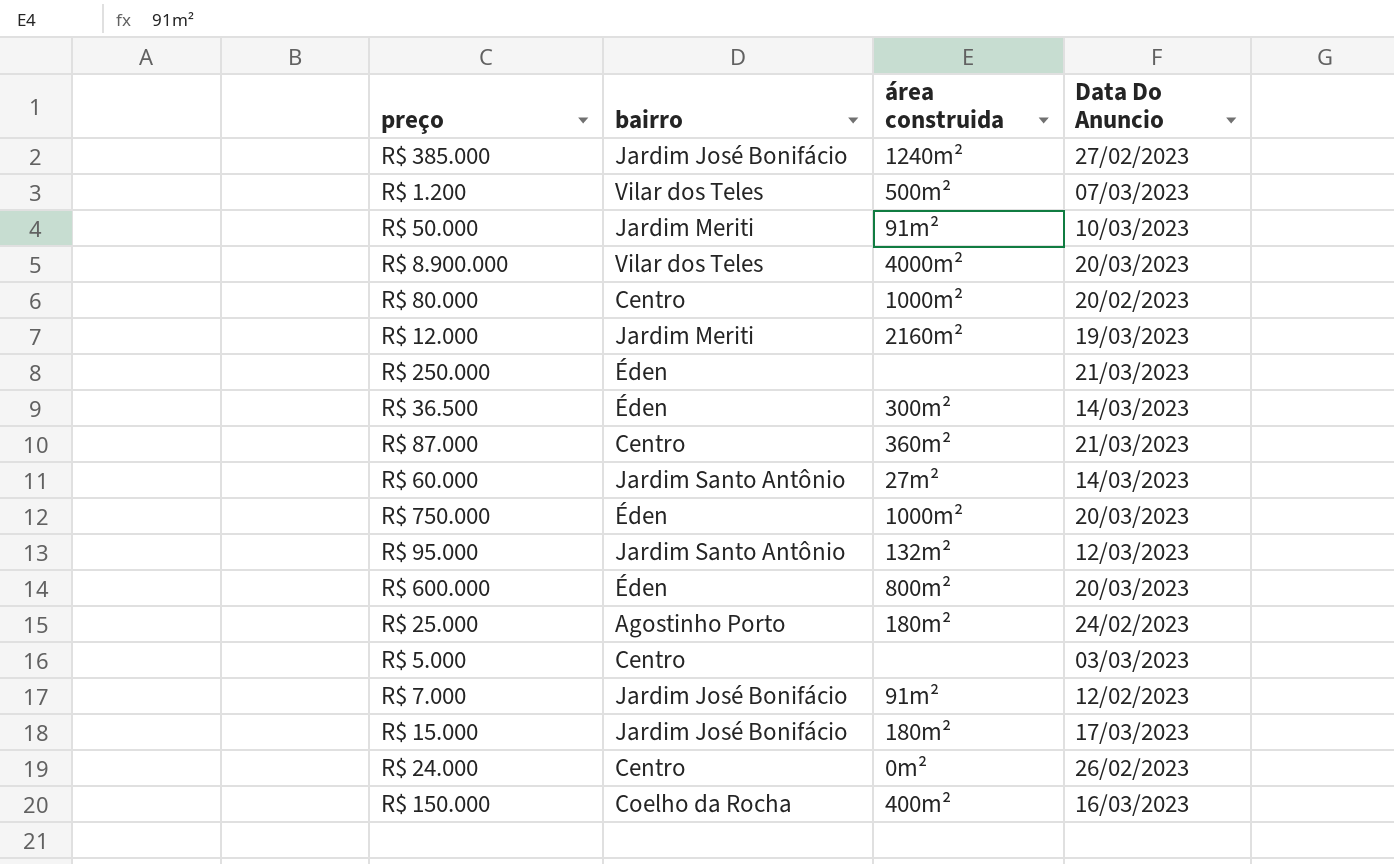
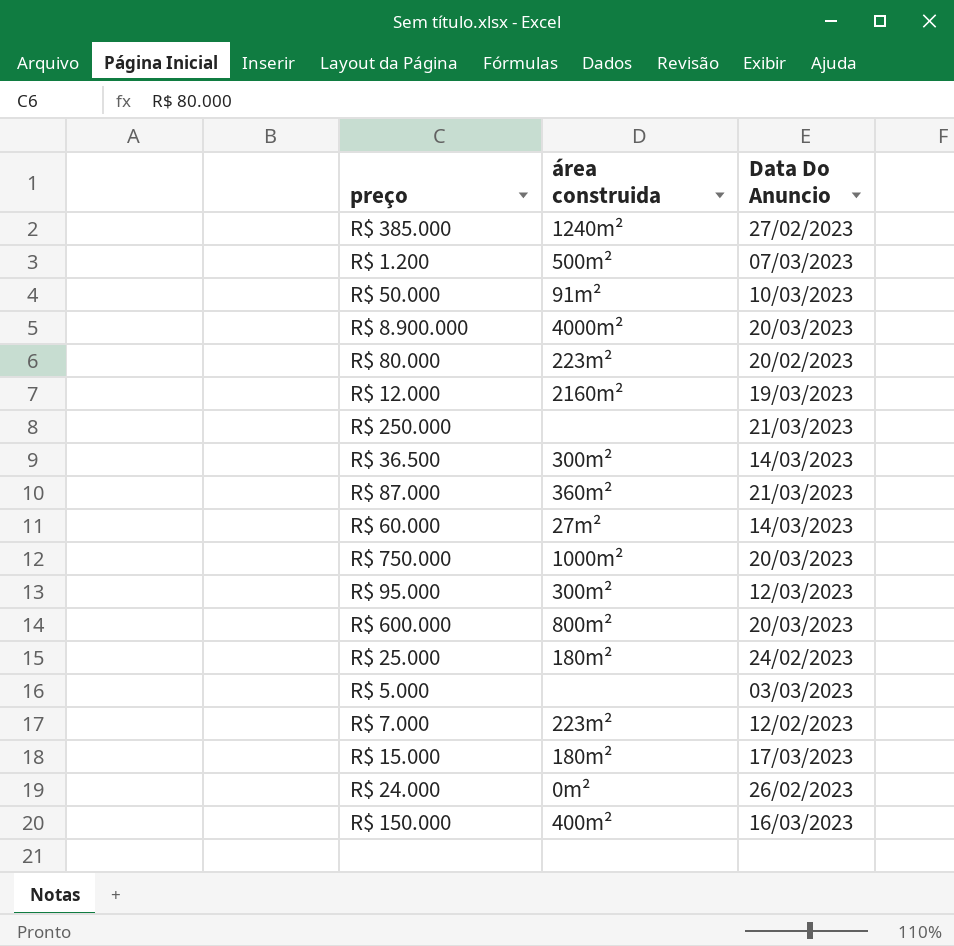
column bairro | position: 2 -> none
R$ 80.000 | área construida: 1000m² -> 223m²
R$ 95.000 | área construida: 132m² -> 300m²
R$ 7.000 | área construida: 91m² -> 223m²

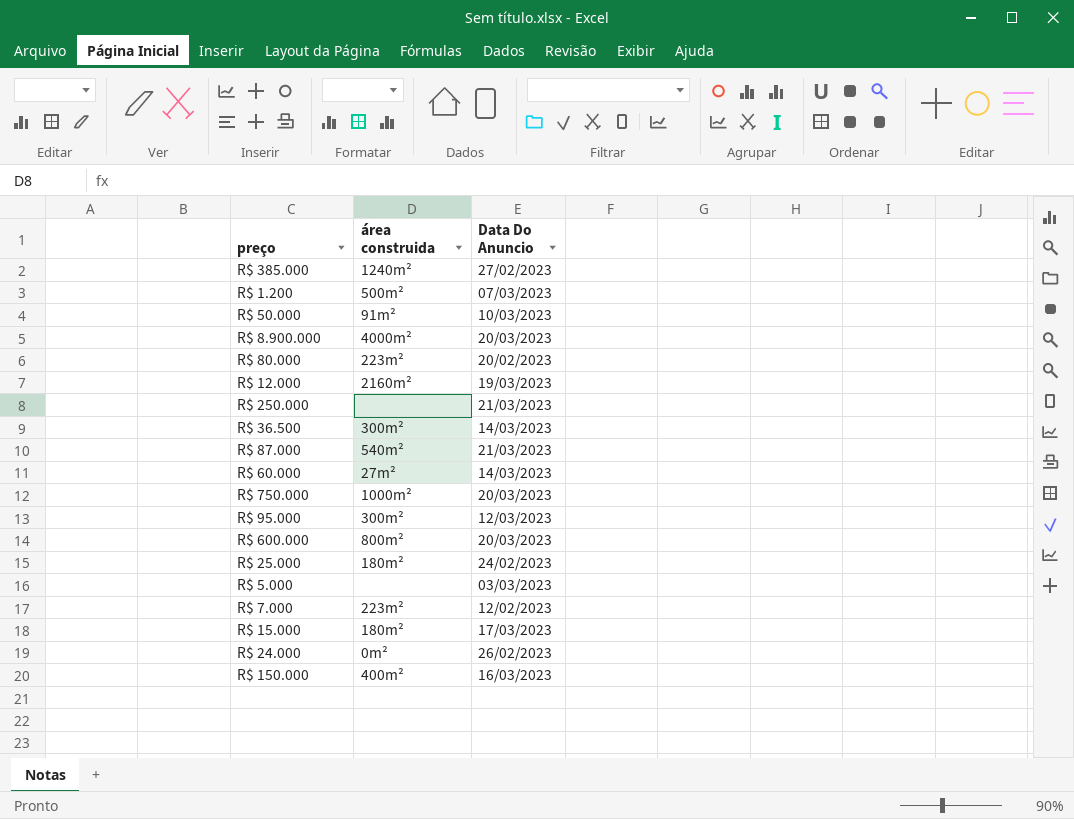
R$ 87.000 | área construida: 360m² -> 540m²

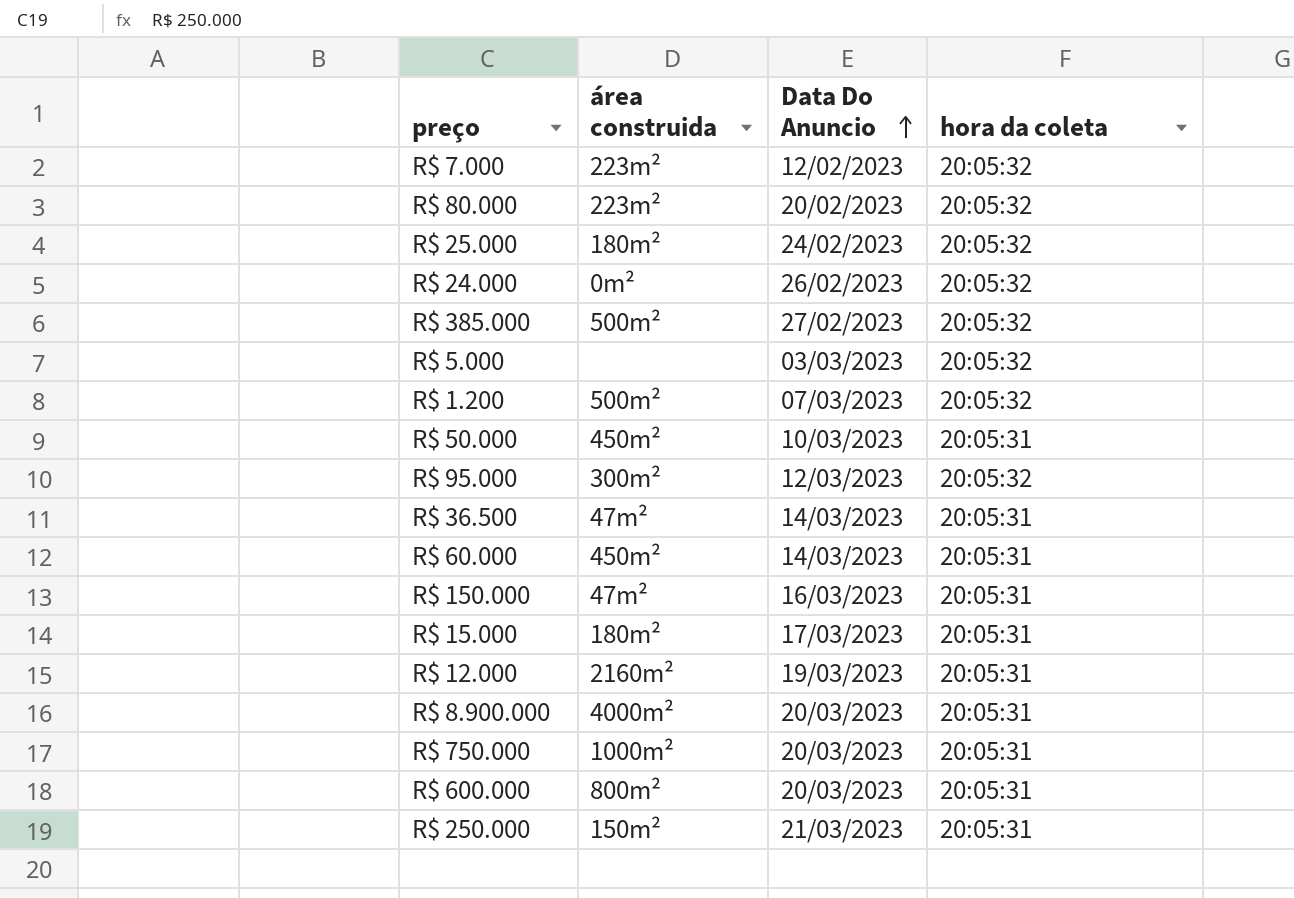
row order: none -> Data Do Anuncio ascending
column hora da coleta | position: none -> 4
row R$ 87.000: 540m² | 21/03/2023 -> none
R$ 385.000 | área construida: 1240m² -> 500m²
R$ 50.000 | área construida: 91m² -> 450m²
R$ 36.500 | área construida: 300m² -> 47m²
R$ 60.000 | área construida: 27m² -> 450m²
R$ 150.000 | área construida: 400m² -> 47m²
R$ 250.000 | área construida: none -> 150m²

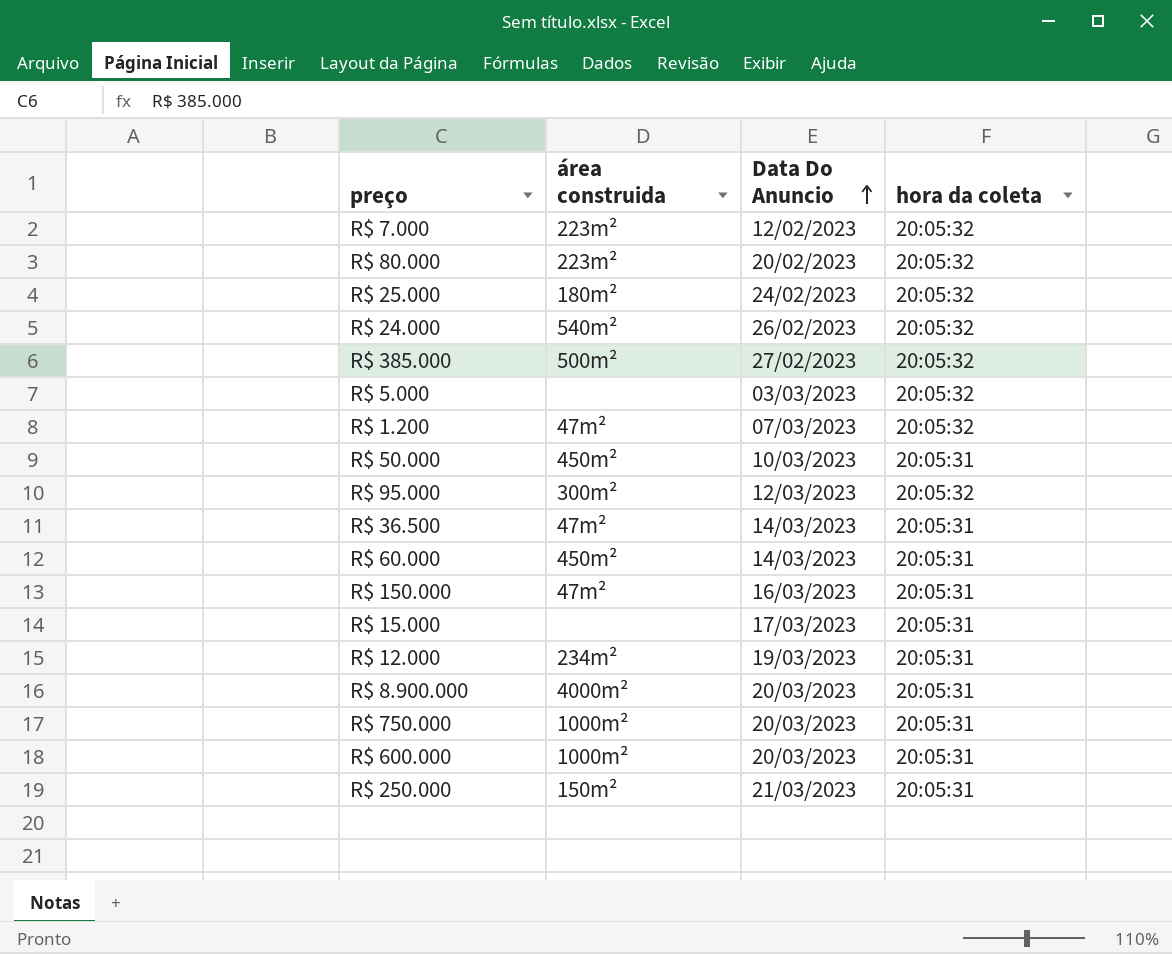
R$ 24.000 | área construida: 0m² -> 540m²
R$ 1.200 | área construida: 500m² -> 47m²
R$ 15.000 | área construida: 180m² -> none
R$ 12.000 | área construida: 2160m² -> 234m²
R$ 600.000 | área construida: 800m² -> 1000m²

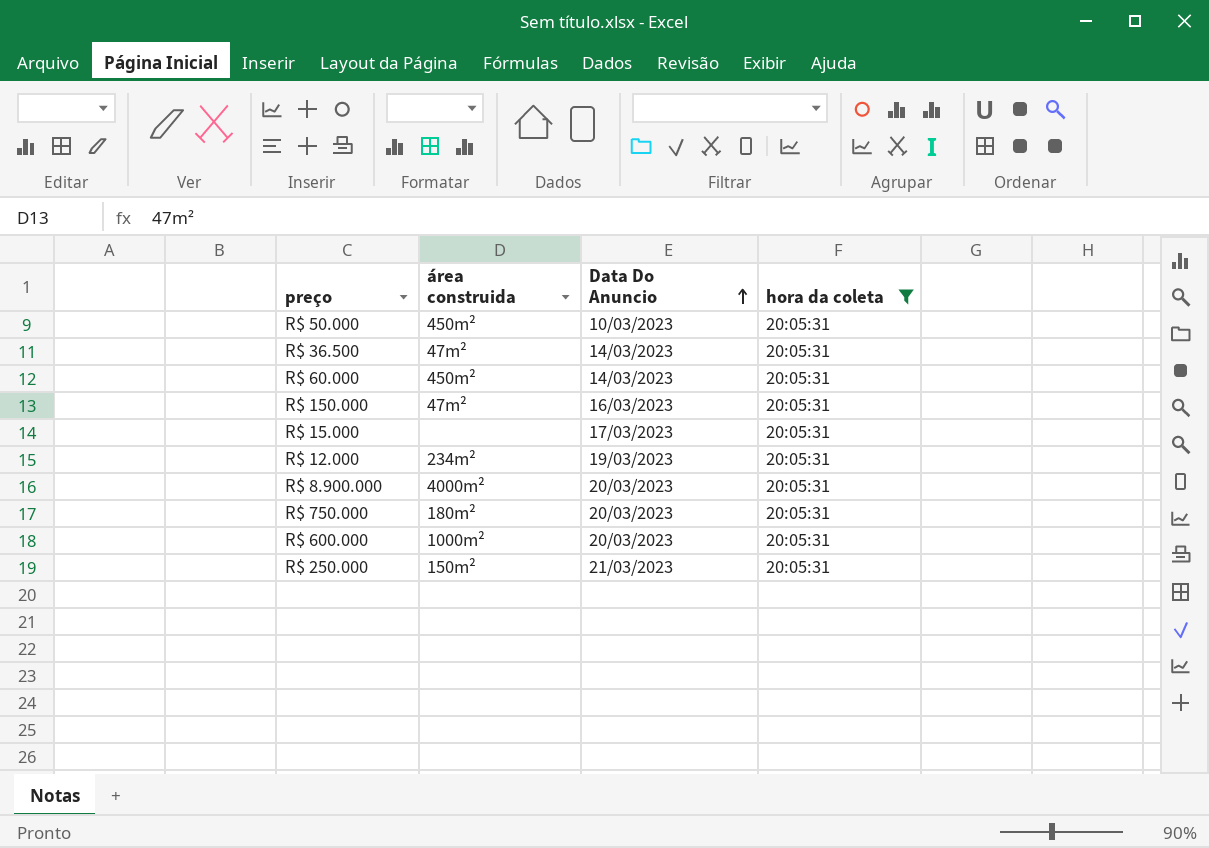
filter: none -> hora da coleta = 20:05:31
R$ 750.000 | área construida: 1000m² -> 180m²

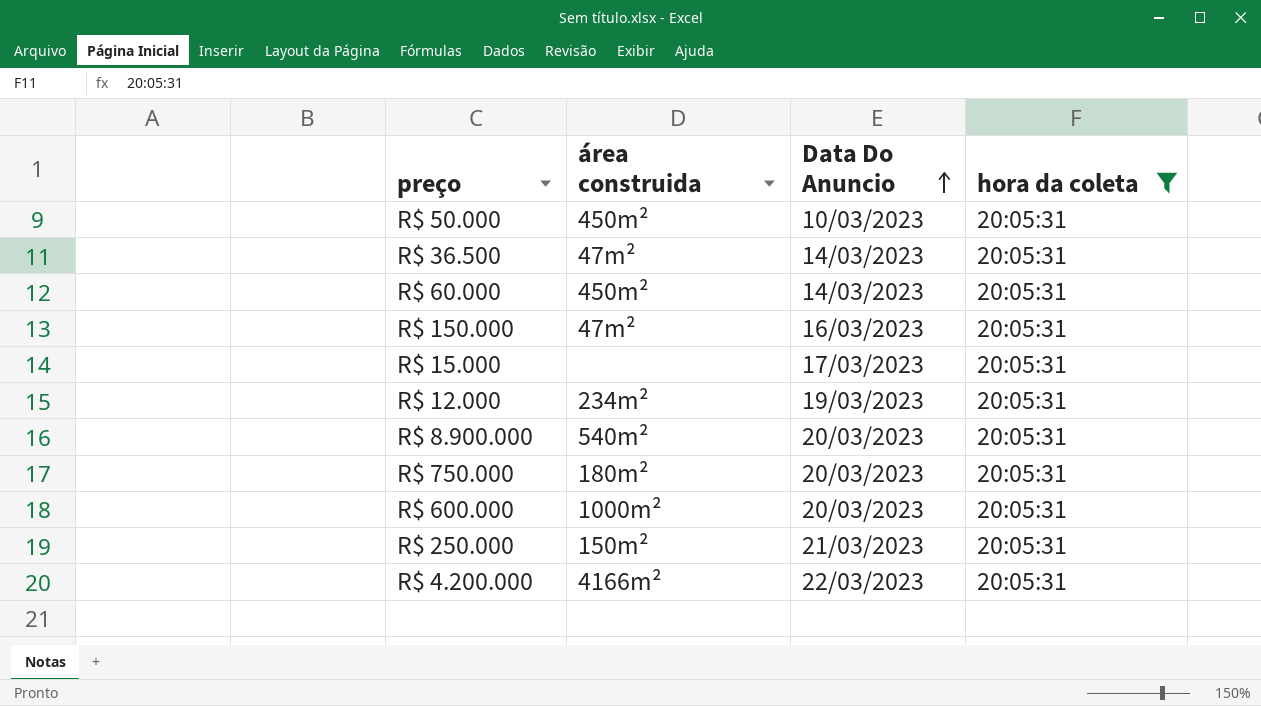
R$ 8.900.000 | área construida: 4000m² -> 540m²
row R$ 4.200.000: none -> 4166m² | 22/03/2023 | 20:05:31

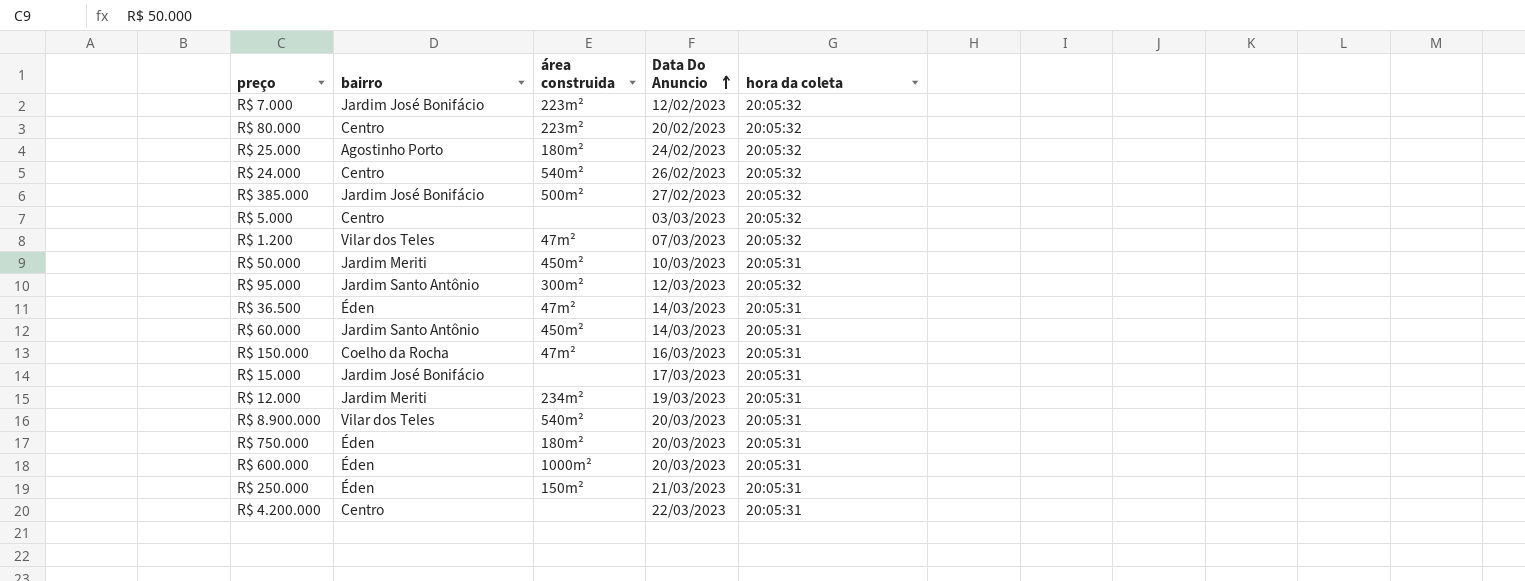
filter: hora da coleta = 20:05:31 -> none
column bairro | position: none -> 2
R$ 4.200.000 | área construida: 4166m² -> none

